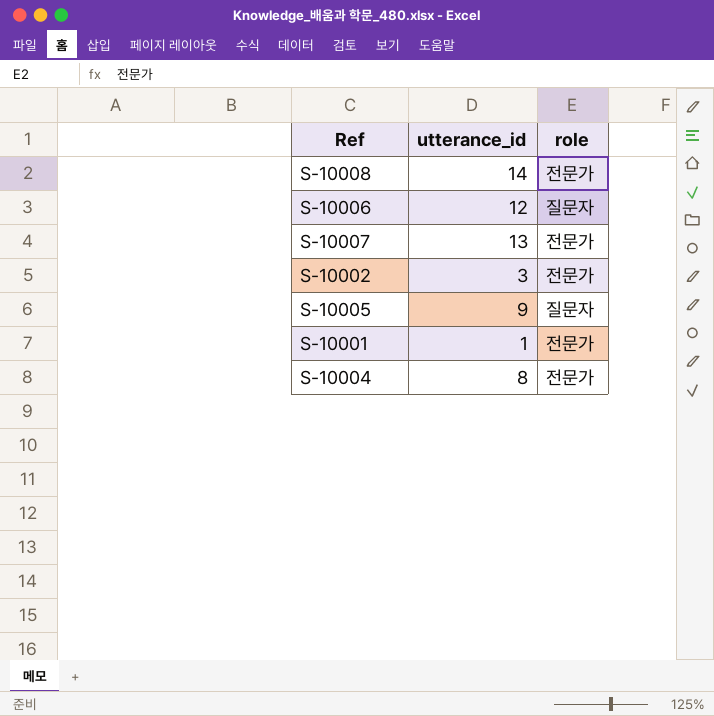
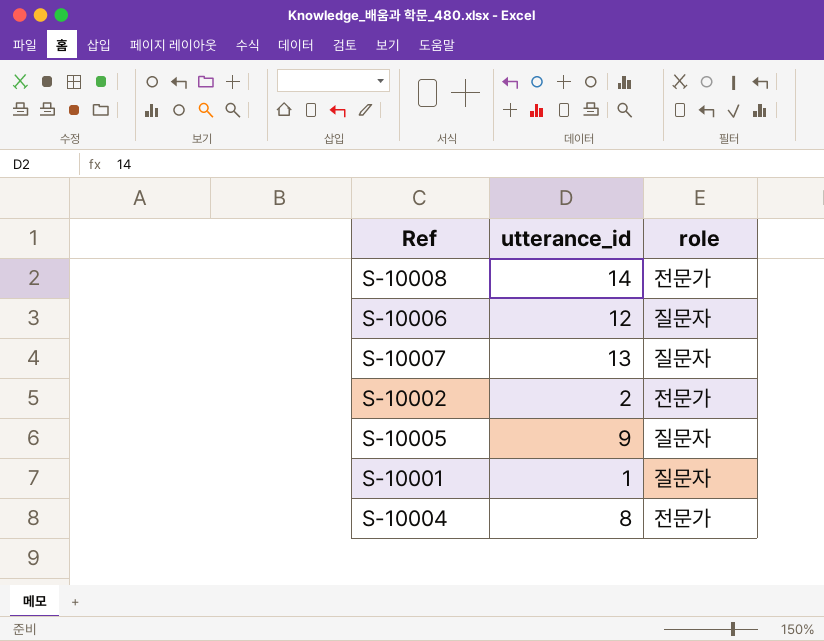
S-10007 | role: 전문가 -> 질문자
S-10002 | utterance_id: 3 -> 2
S-10001 | role: 전문가 -> 질문자

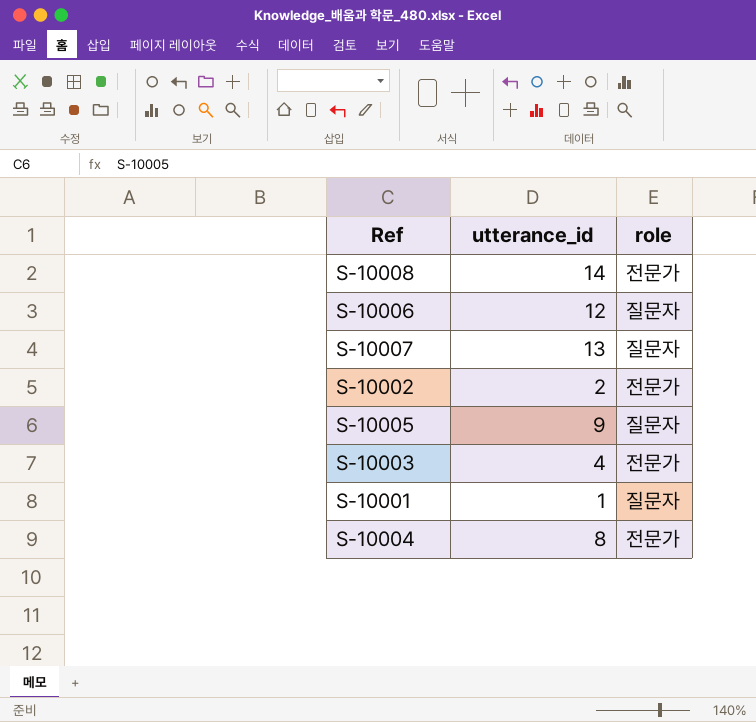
row S-10003: none -> 4 | 전문가

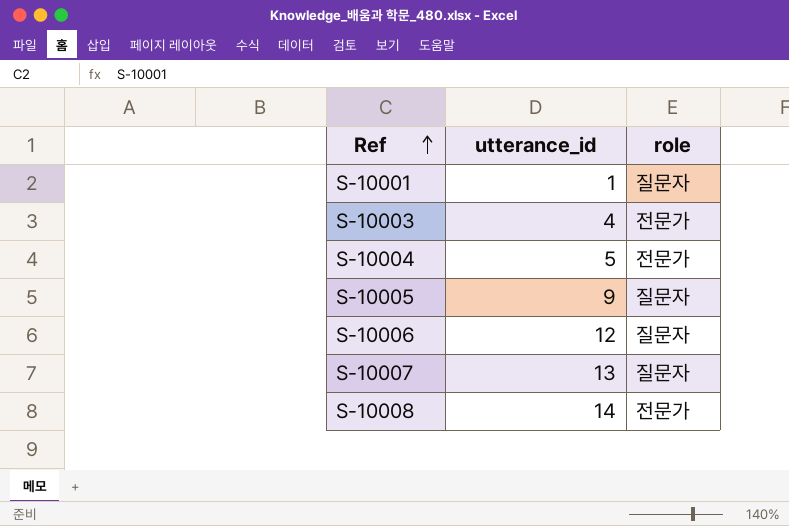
row order: none -> Ref ascending
row S-10002: 2 | 전문가 -> none
S-10004 | utterance_id: 8 -> 5

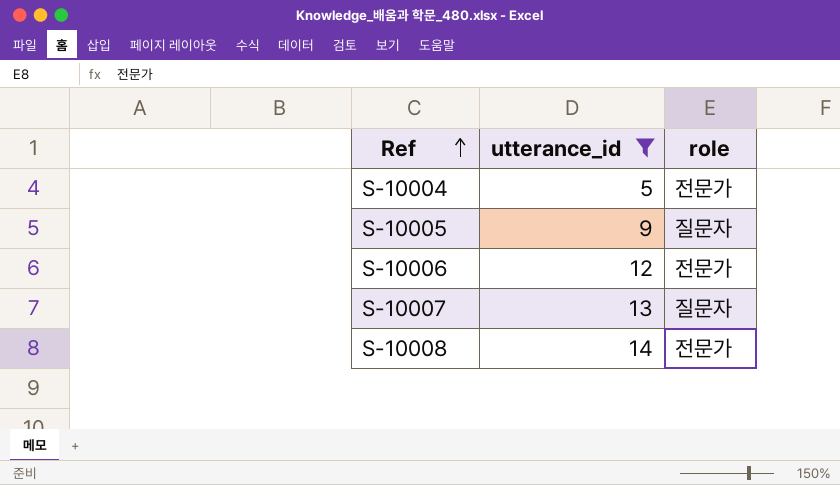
filter: none -> utterance_id >= 5
S-10006 | role: 질문자 -> 전문가

